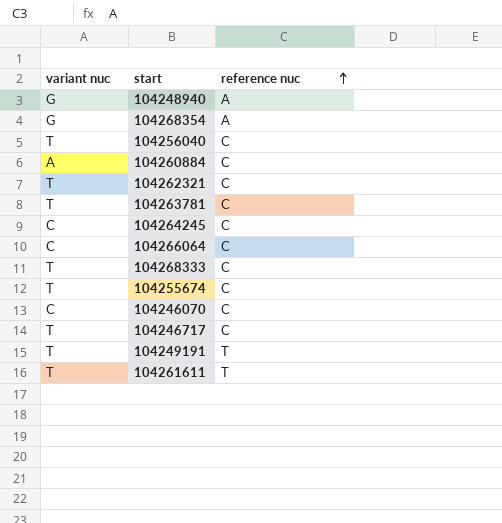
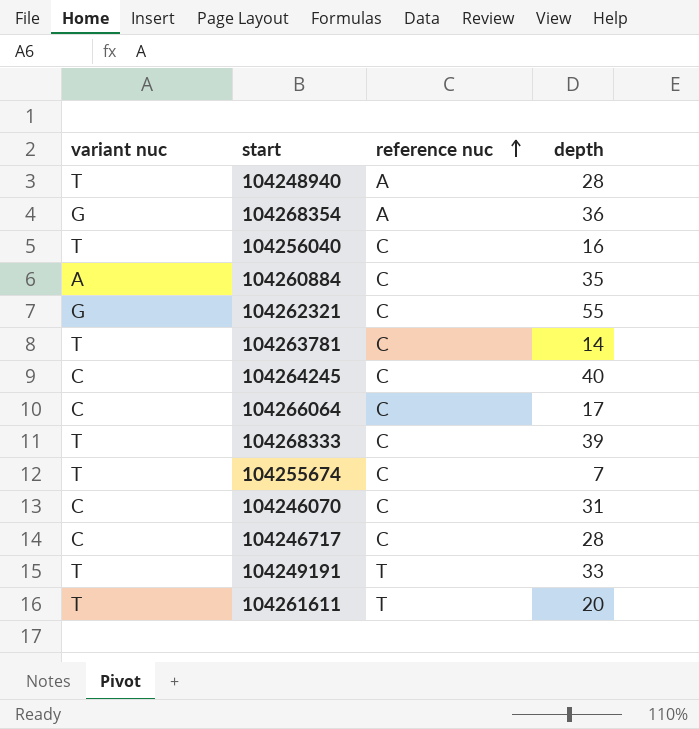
column depth | position: none -> 4
104248940 | variant nuc: G -> T
104262321 | variant nuc: T -> G
104246717 | variant nuc: T -> C

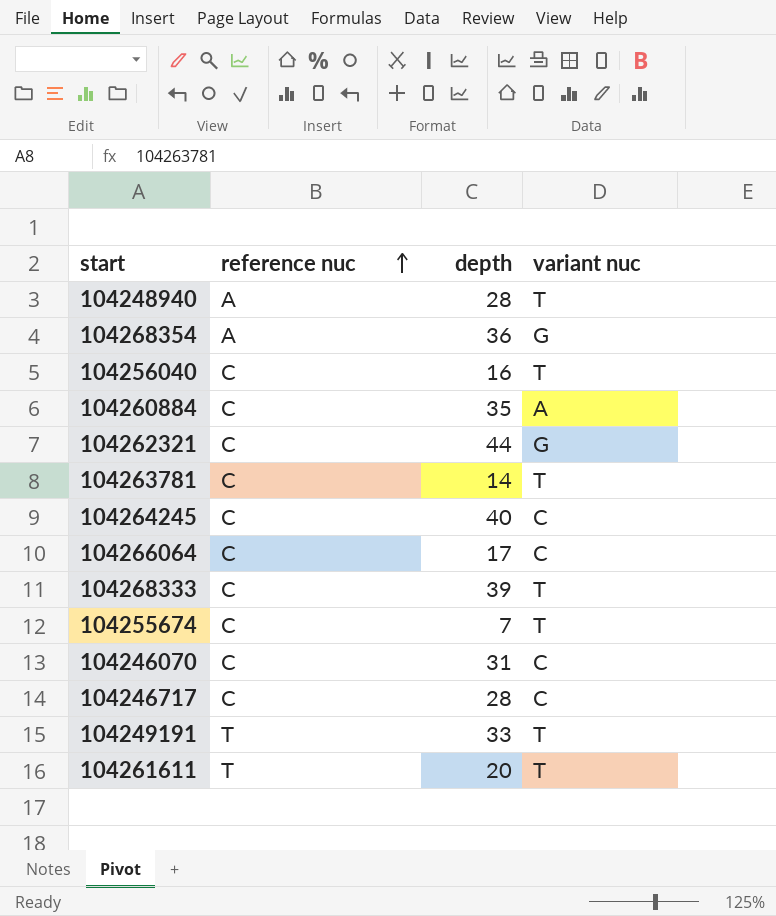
column variant nuc | position: 1 -> 4
104262321 | depth: 55 -> 44

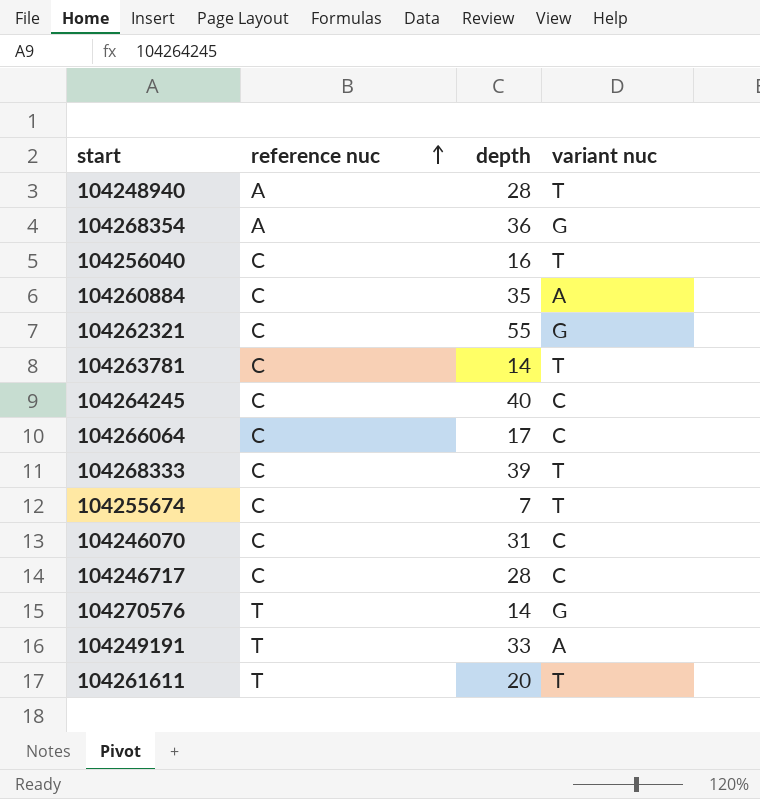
104262321 | depth: 44 -> 55
row 104270576: none -> T | 14 | G
104249191 | variant nuc: T -> A

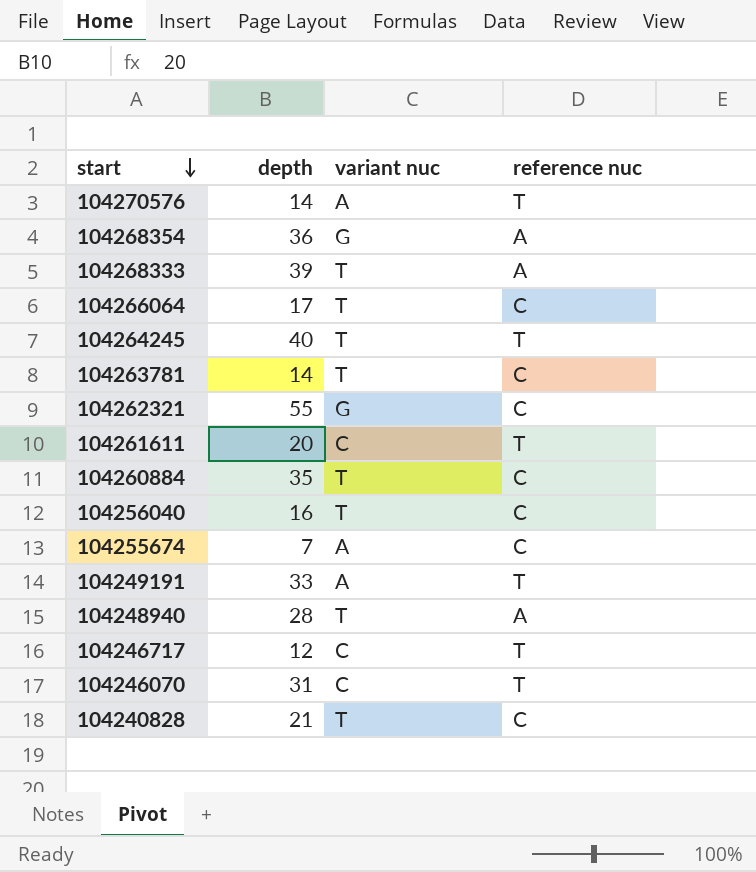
row order: reference nuc ascending -> start descending
column reference nuc | position: 2 -> 4
104270576 | variant nuc: G -> A
104268333 | reference nuc: C -> A
104266064 | variant nuc: C -> T
104264245 | variant nuc: C -> T
104264245 | reference nuc: C -> T
104261611 | variant nuc: T -> C
104260884 | variant nuc: A -> T
104255674 | variant nuc: T -> A
104246717 | depth: 28 -> 12
104246717 | reference nuc: C -> T
104246070 | reference nuc: C -> T
row 104240828: none -> 21 | T | C

